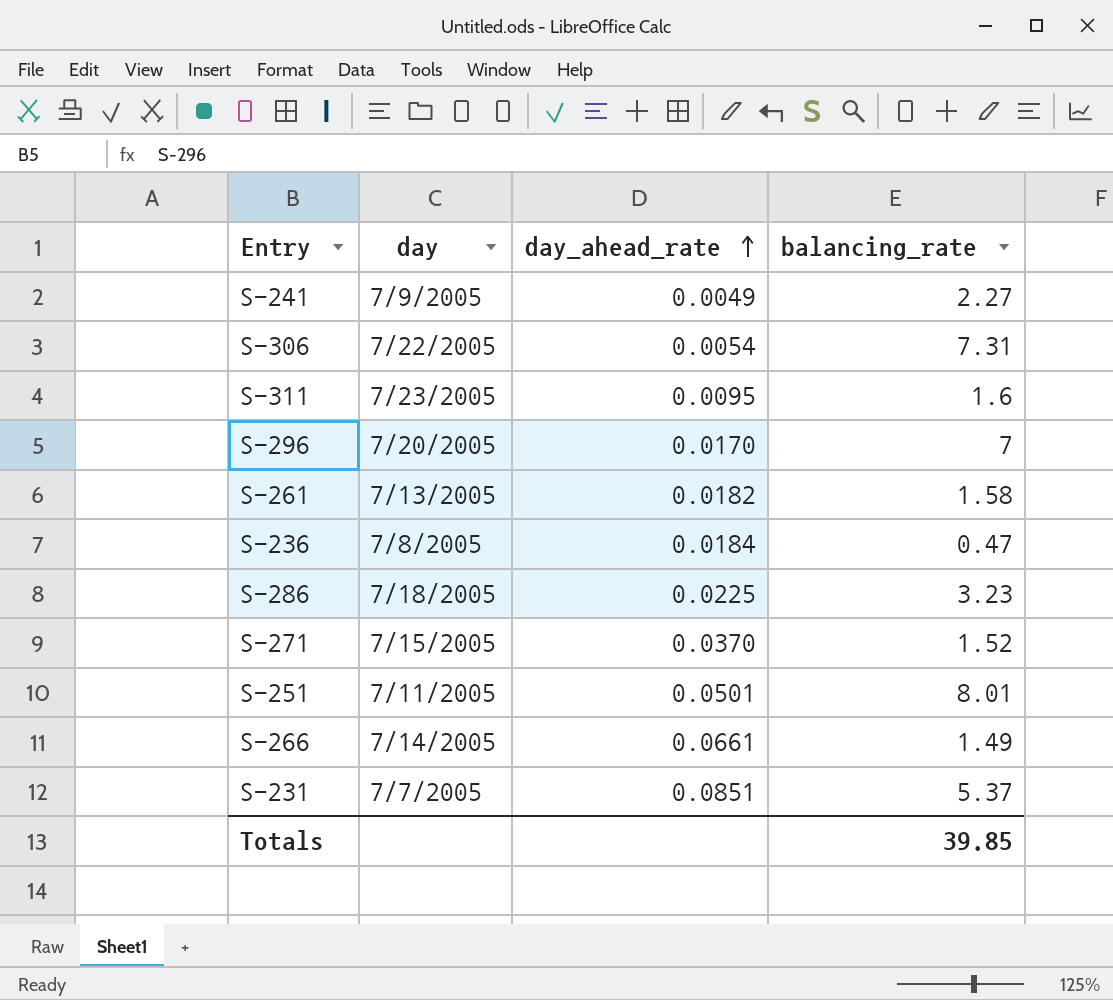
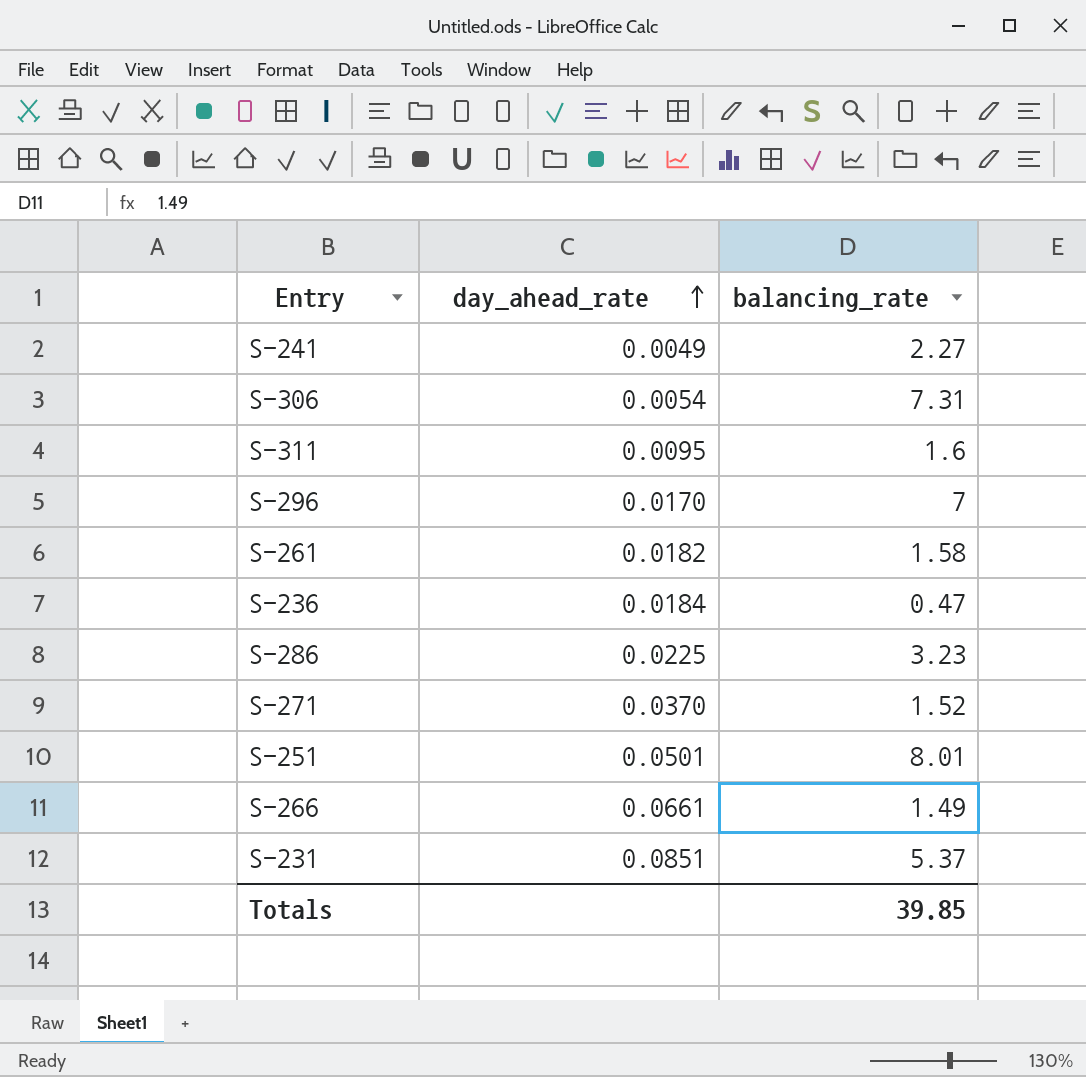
column day | position: 2 -> none

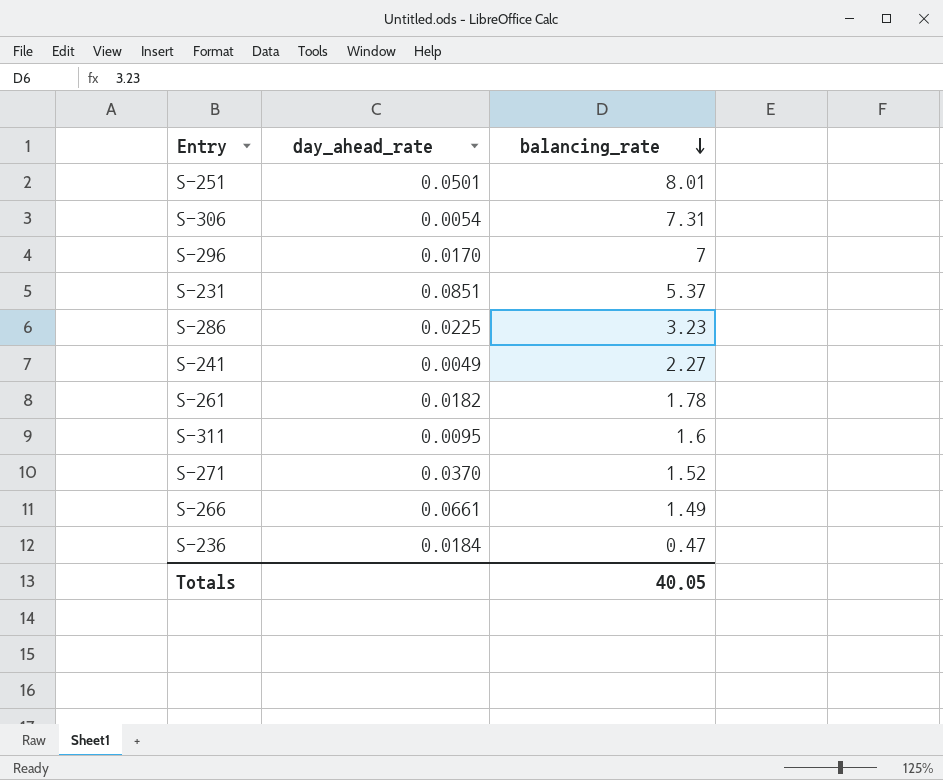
row order: day_ahead_rate ascending -> balancing_rate descending
S-261 | balancing_rate: 1.58 -> 1.78
Totals | balancing_rate: 39.85 -> 40.05

